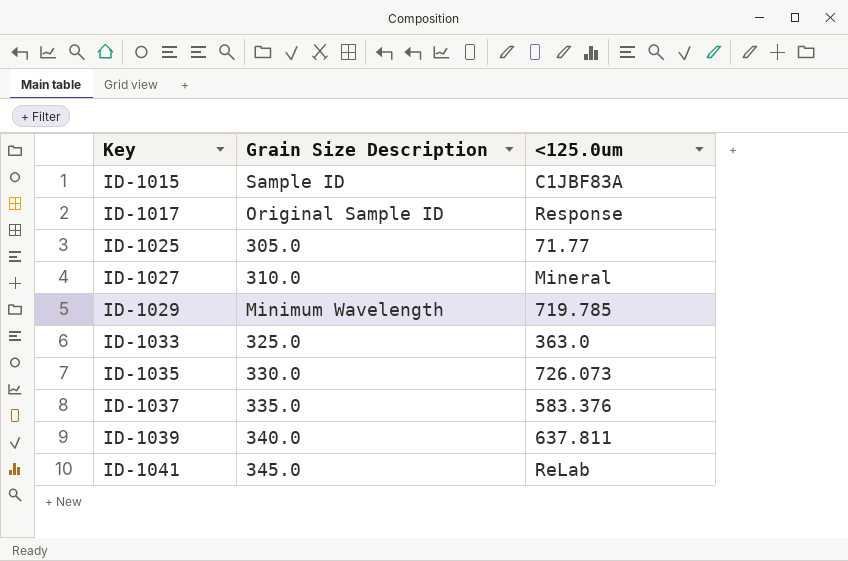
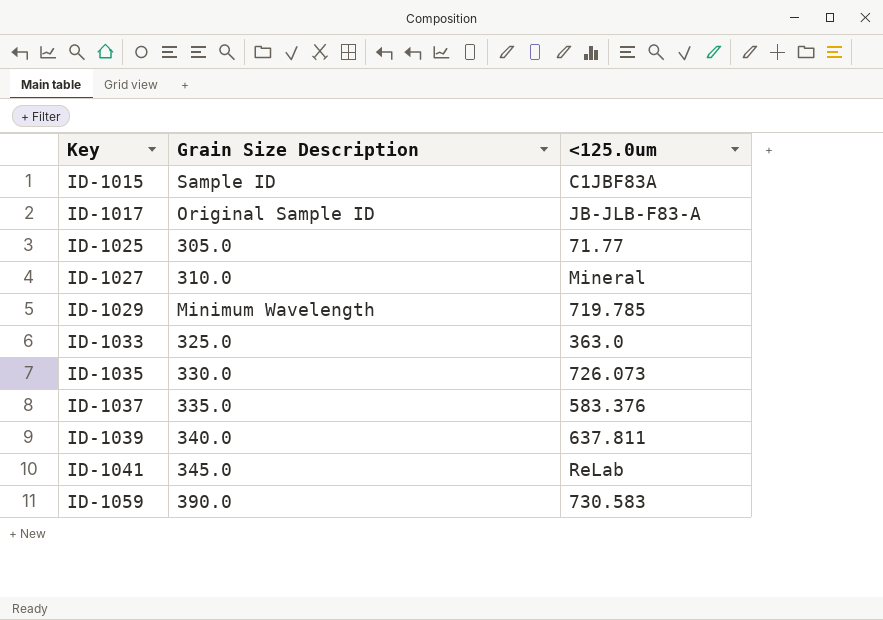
ID-1017 | <125.0um: Response -> JB-JLB-F83-A
row ID-1059: none -> 390.0 | 730.583

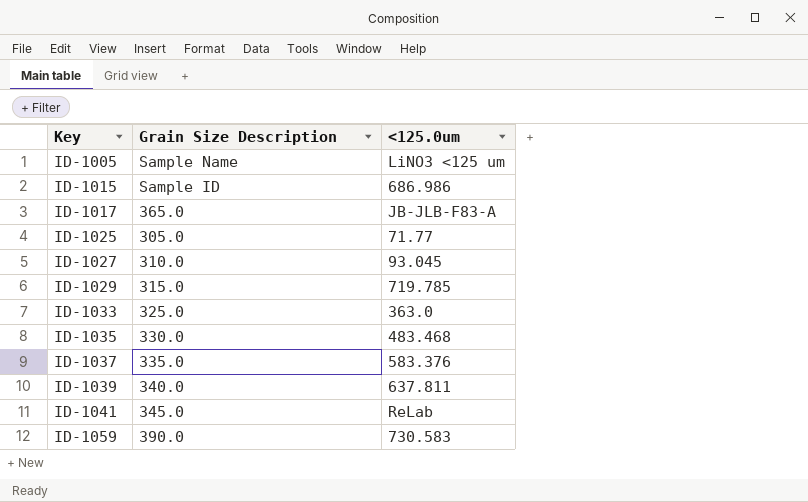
row ID-1005: none -> Sample Name | LiNO3 <125 um
ID-1015 | <125.0um: C1JBF83A -> 686.986
ID-1017 | Grain Size Description: Original Sample ID -> 365.0
ID-1027 | <125.0um: Mineral -> 93.045
ID-1029 | Grain Size Description: Minimum Wavelength -> 315.0
ID-1035 | <125.0um: 726.073 -> 483.468

